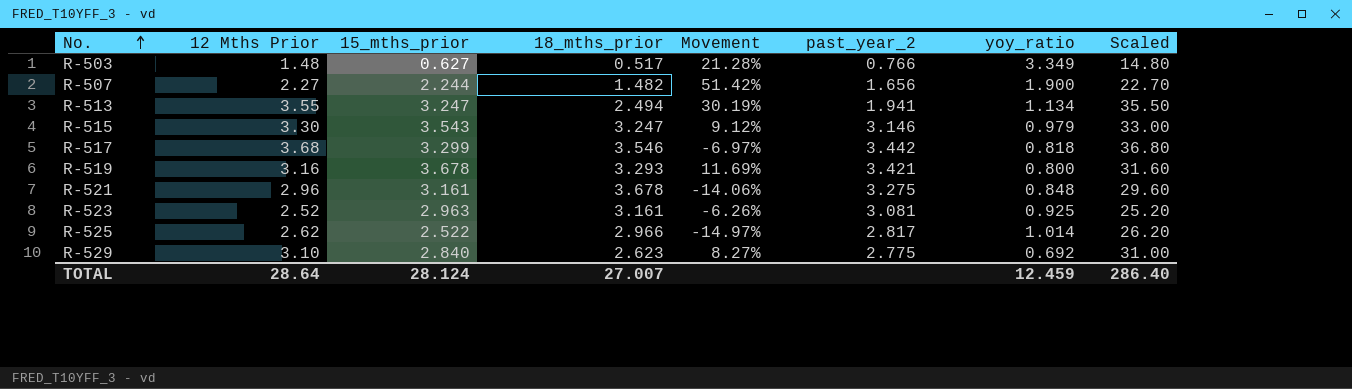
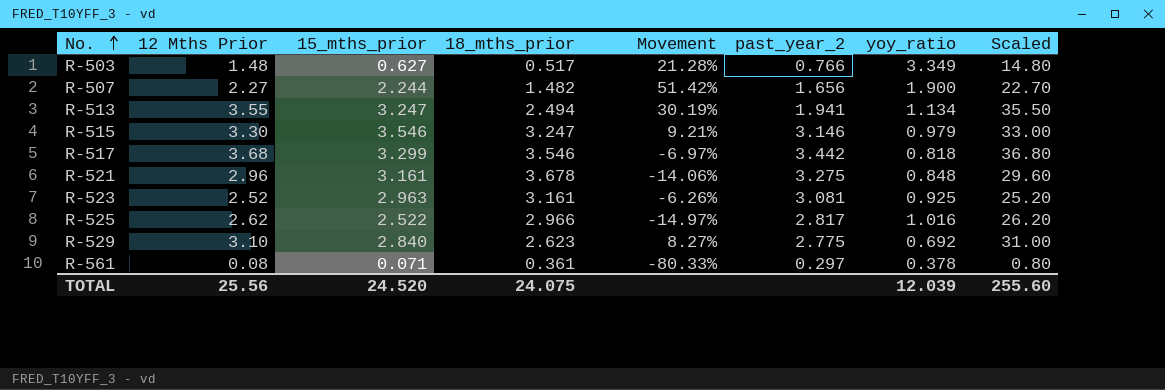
row R-519: 3.16 | 3.678 | 3.293 | 11.69% | 3.421 | 0.800 | 31.60 -> none
R-515 | 15_mths_prior: 3.543 -> 3.546
R-515 | Movement: 9.12% -> 9.21%
R-525 | yoy_ratio: 1.014 -> 1.016
row R-561: none -> 0.08 | 0.071 | 0.361 | -80.33% | 0.297 | 0.378 | 0.80
TOTAL | 12 Mths Prior: 28.64 -> 25.56
TOTAL | 15_mths_prior: 28.124 -> 24.520
TOTAL | 18_mths_prior: 27.007 -> 24.075
TOTAL | yoy_ratio: 12.459 -> 12.039
TOTAL | Scaled: 286.40 -> 255.60

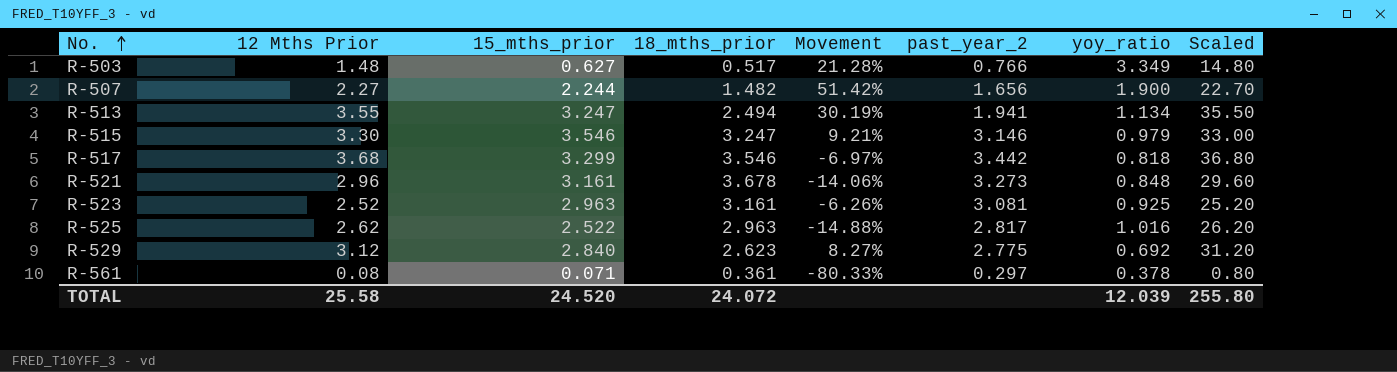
R-521 | past_year_2: 3.275 -> 3.273
R-525 | 18_mths_prior: 2.966 -> 2.963
R-525 | Movement: -14.97% -> -14.88%
R-529 | 12 Mths Prior: 3.10 -> 3.12
R-529 | Scaled: 31.00 -> 31.20
TOTAL | 12 Mths Prior: 25.56 -> 25.58
TOTAL | 18_mths_prior: 24.075 -> 24.072
TOTAL | Scaled: 255.60 -> 255.80

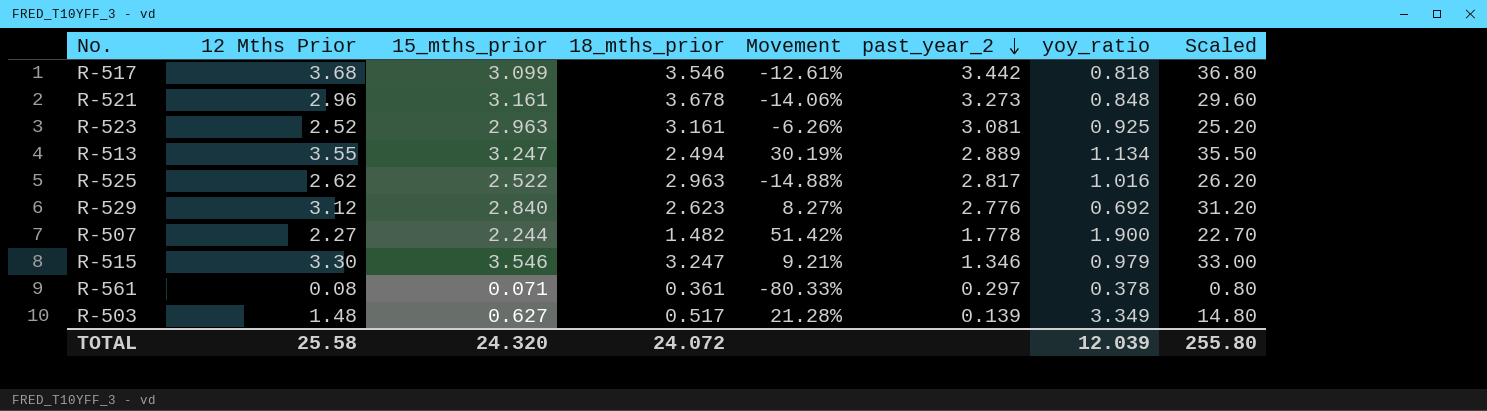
row order: No. ascending -> past_year_2 descending
R-517 | 15_mths_prior: 3.299 -> 3.099
R-517 | Movement: -6.97% -> -12.61%
R-513 | past_year_2: 1.941 -> 2.889
R-529 | past_year_2: 2.775 -> 2.776
R-507 | past_year_2: 1.656 -> 1.778
R-515 | past_year_2: 3.146 -> 1.346
R-503 | past_year_2: 0.766 -> 0.139
TOTAL | 15_mths_prior: 24.520 -> 24.320

